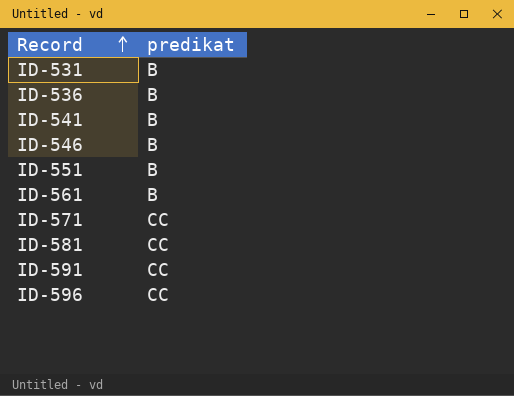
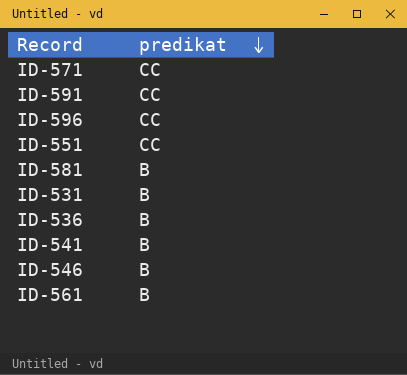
row order: Record ascending -> predikat descending
ID-551 | predikat: B -> CC
ID-581 | predikat: CC -> B

